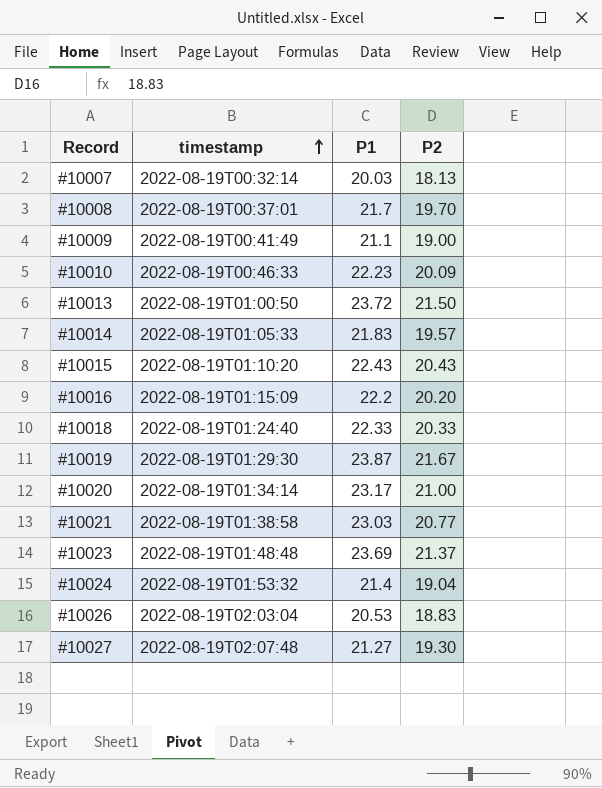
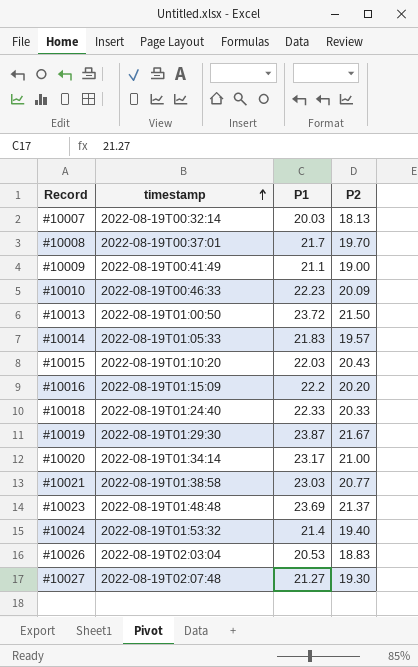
#10015 | P1: 22.43 -> 22.03
#10024 | P2: 19.04 -> 19.40

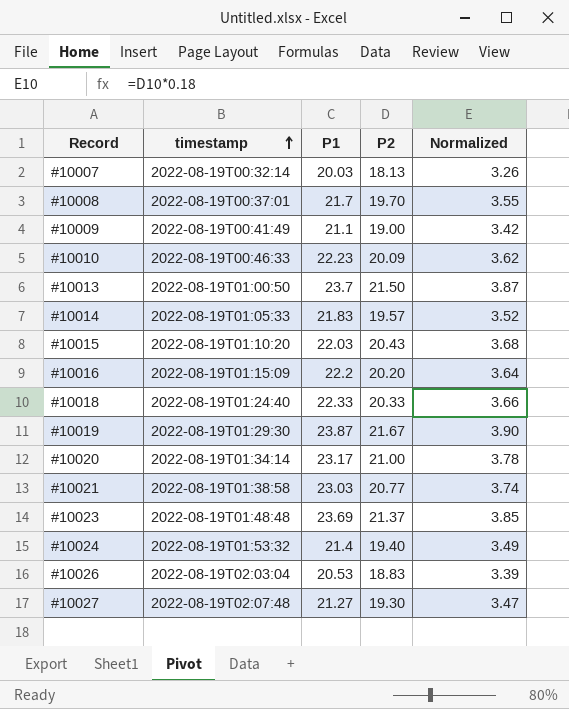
column Normalized | formula: none -> [P2] * 0.18
#10013 | P1: 23.72 -> 23.7

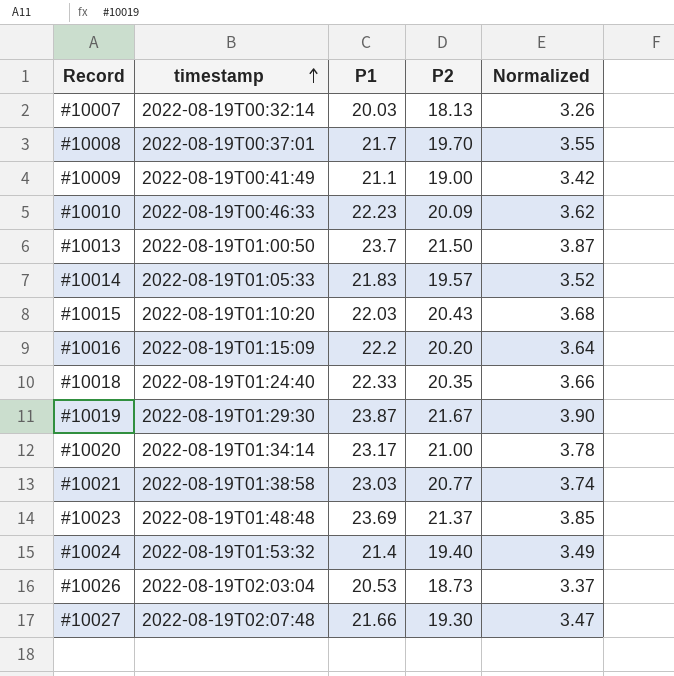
#10018 | P2: 20.33 -> 20.35
#10026 | P2: 18.83 -> 18.73
#10026 | Normalized: 3.39 -> 3.37
#10027 | P1: 21.27 -> 21.66

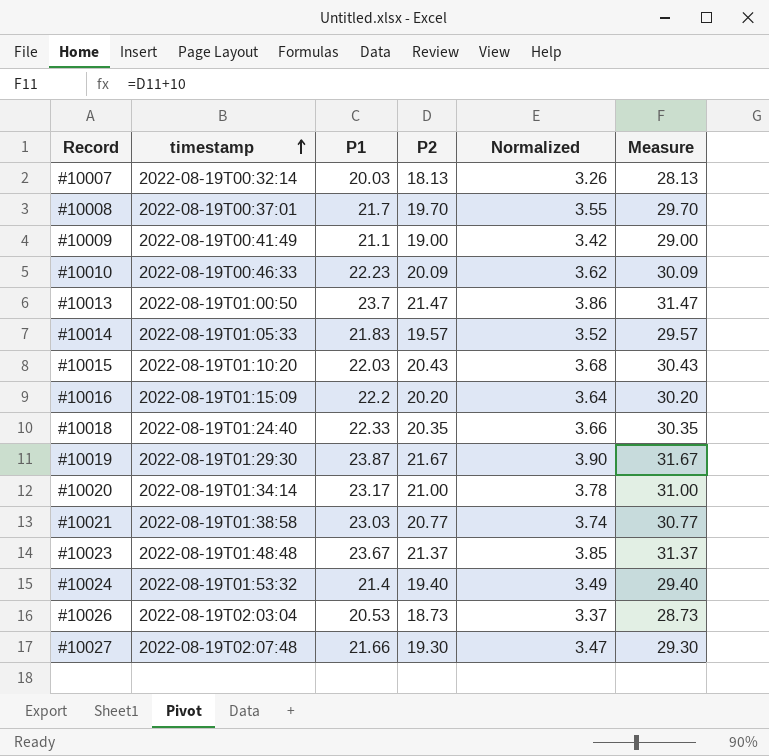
column Measure | formula: none -> [P2] + 10
#10013 | P2: 21.50 -> 21.47
#10013 | Normalized: 3.87 -> 3.86
#10023 | P1: 23.69 -> 23.67

